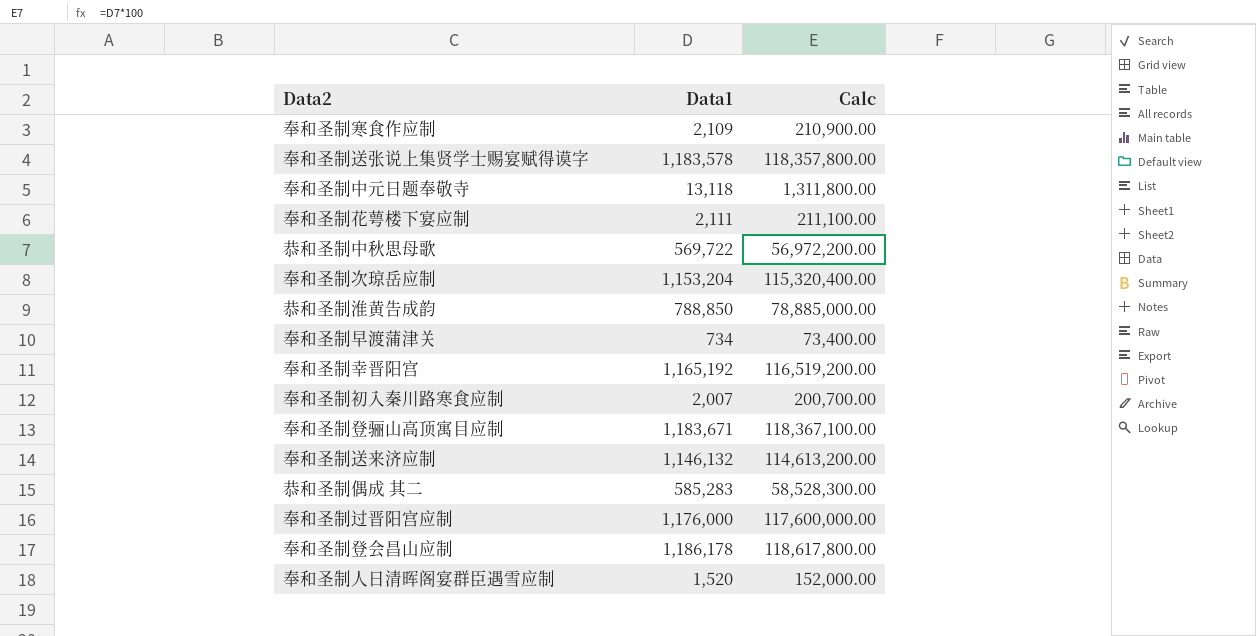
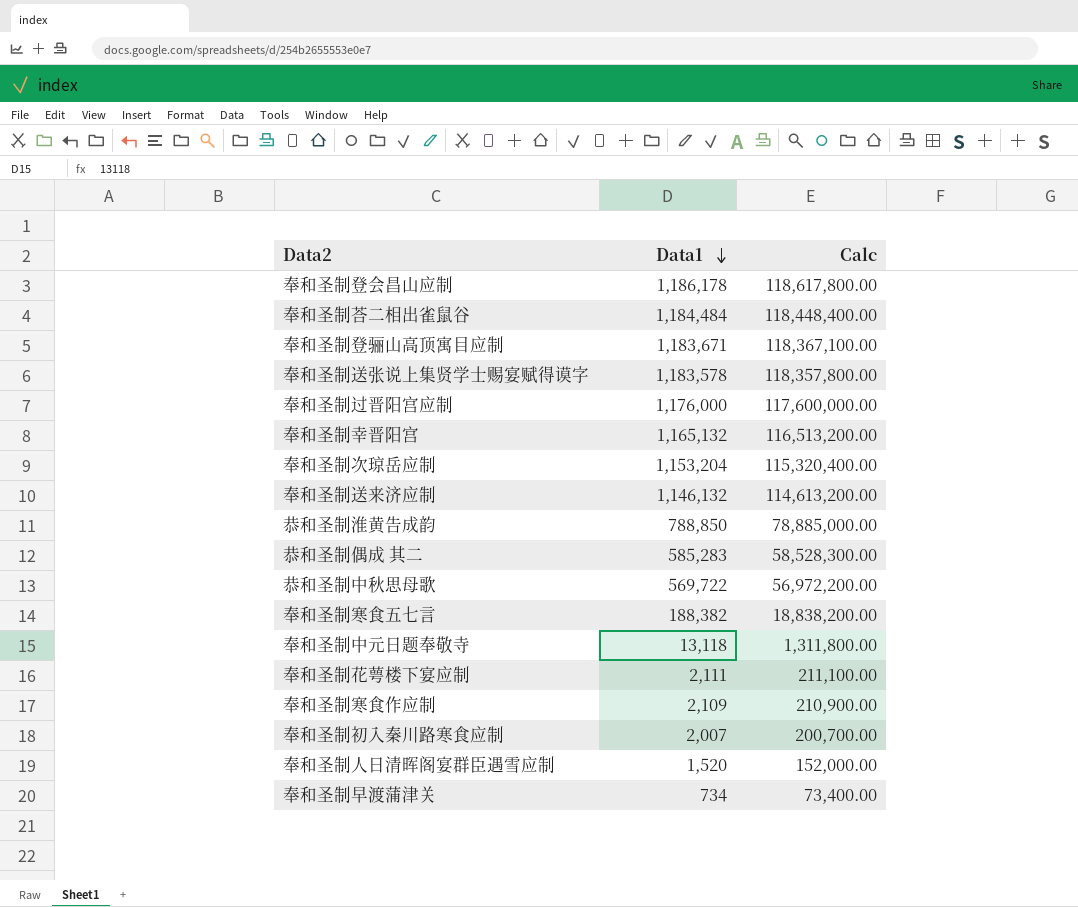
row order: none -> Data1 descending
row 奉和圣制荅二相出雀鼠谷: none -> 1,184,484 | 118,448,400.00
奉和圣制幸晋阳宫 | Data1: 1,165,192 -> 1,165,132
奉和圣制幸晋阳宫 | Calc: 116,519,200.00 -> 116,513,200.00
row 奉和圣制寒食五七言: none -> 188,382 | 18,838,200.00

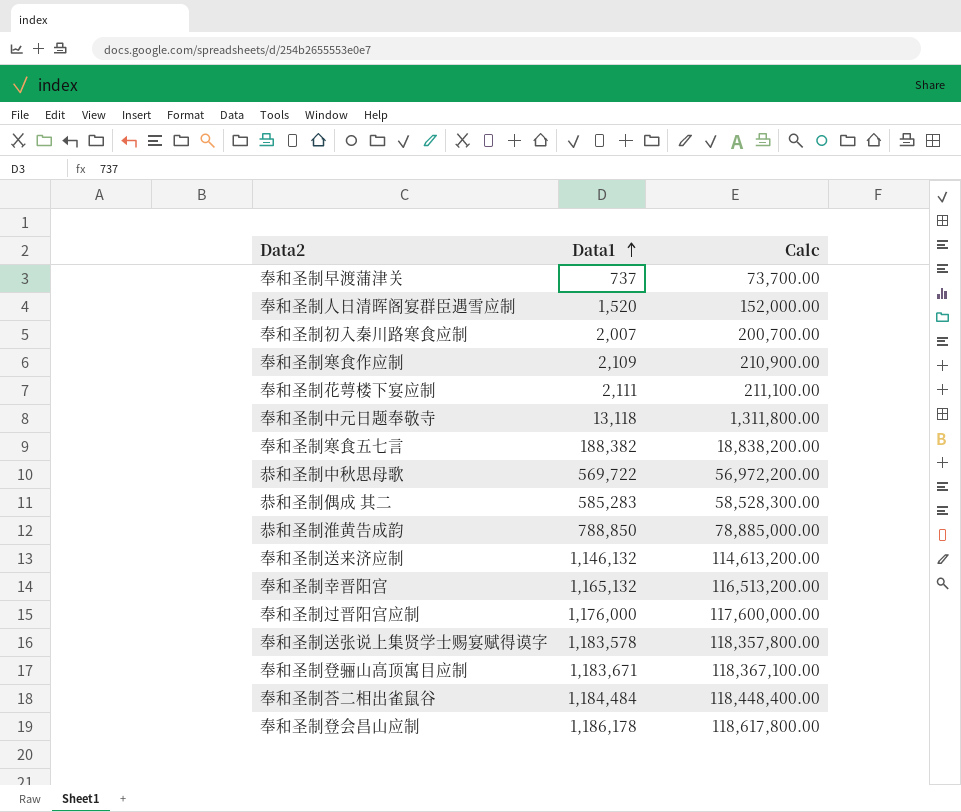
row order: Data1 descending -> Data1 ascending
row 奉和圣制次琼岳应制: 1,153,204 | 115,320,400.00 -> none
奉和圣制早渡蒲津关 | Data1: 734 -> 737
奉和圣制早渡蒲津关 | Calc: 73,400.00 -> 73,700.00

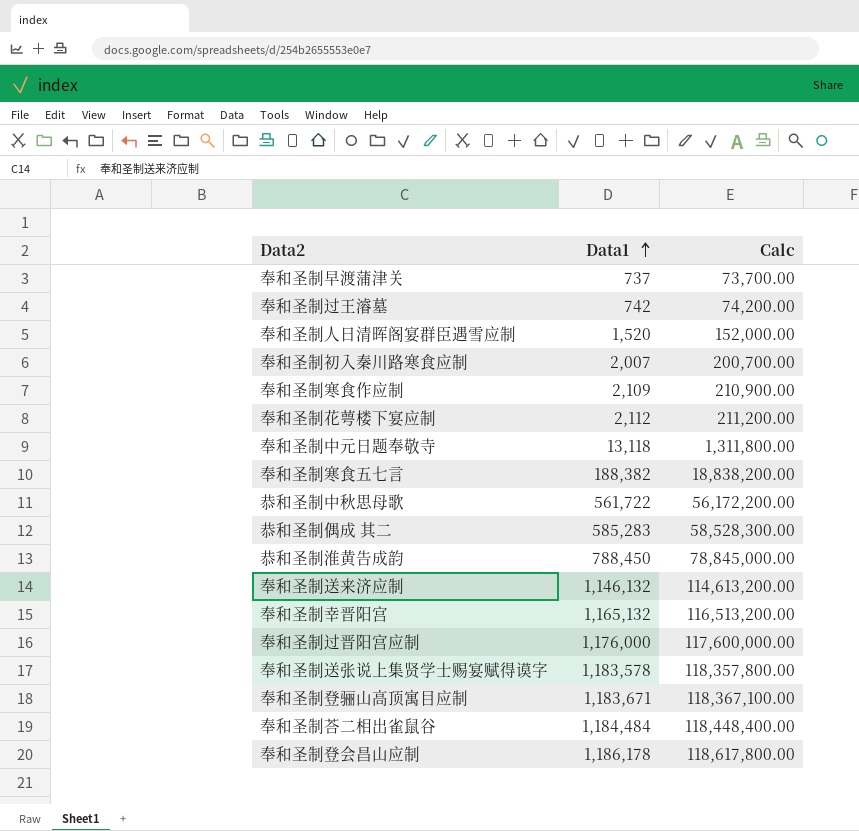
row 奉和圣制过王濬墓: none -> 742 | 74,200.00
奉和圣制花萼楼下宴应制 | Data1: 2,111 -> 2,112
奉和圣制花萼楼下宴应制 | Calc: 211,100.00 -> 211,200.00
恭和圣制中秋思母歌 | Data1: 569,722 -> 561,722
恭和圣制中秋思母歌 | Calc: 56,972,200.00 -> 56,172,200.00
恭和圣制淮黄告成韵 | Data1: 788,850 -> 788,450
恭和圣制淮黄告成韵 | Calc: 78,885,000.00 -> 78,845,000.00

